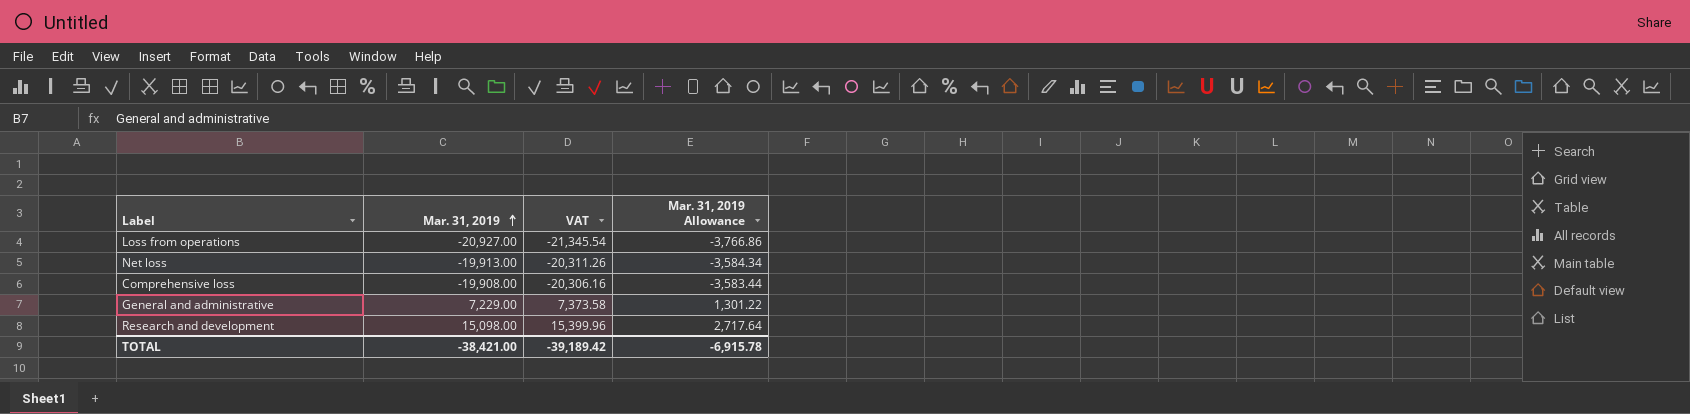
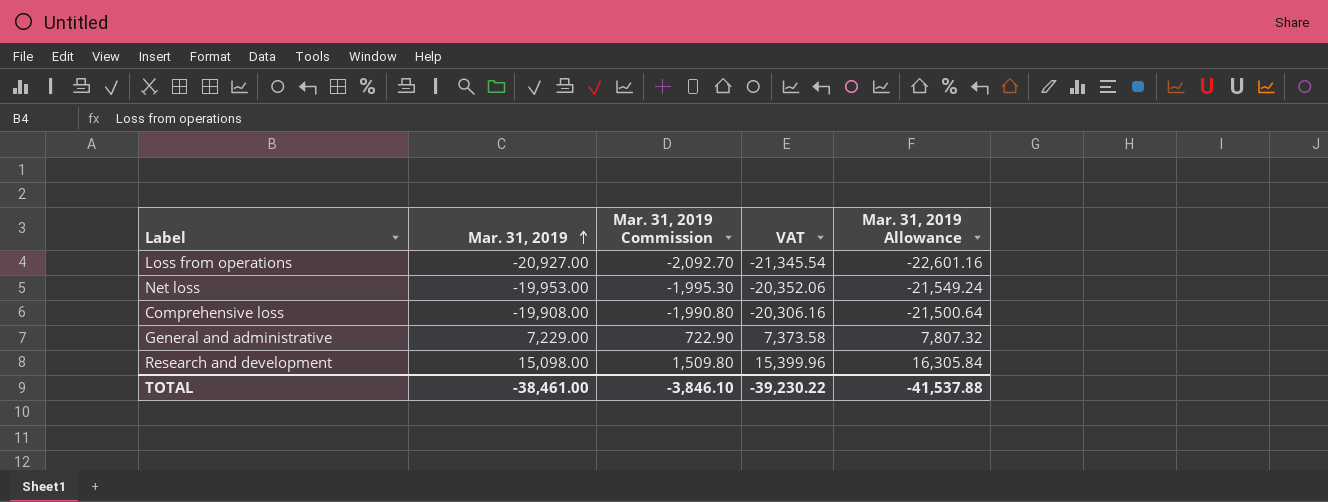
column Mar. 31, 2019 Commission | formula: none -> [Mar. 31, 2019] * 0.1
column Mar. 31, 2019 Allowance | formula: [Mar. 31, 2019] * 0.18 -> [Mar. 31, 2019] * 1.08
Net loss | Mar. 31, 2019: -19,913.00 -> -19,953.00
Net loss | VAT: -20,311.26 -> -20,352.06
TOTAL | Mar. 31, 2019: -38,421.00 -> -38,461.00
TOTAL | VAT: -39,189.42 -> -39,230.22
TOTAL | Mar. 31, 2019 Allowance: -6,915.78 -> -41,537.88

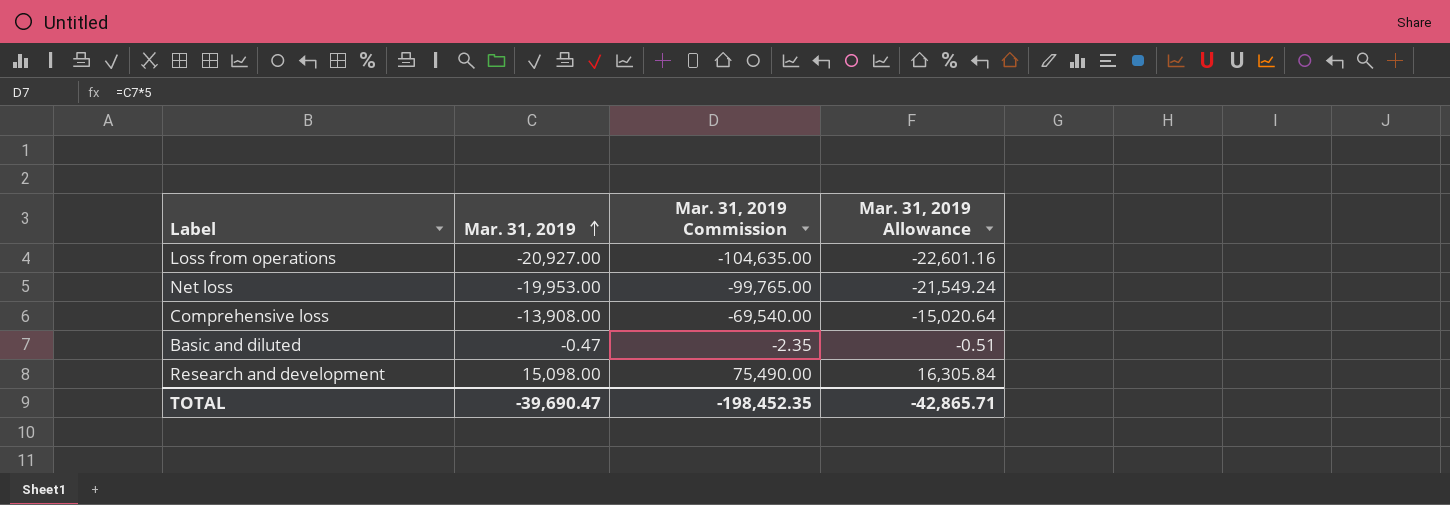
column VAT | formula: [Mar. 31, 2019] * 1.02 -> none
column Mar. 31, 2019 Commission | formula: [Mar. 31, 2019] * 0.1 -> [Mar. 31, 2019] * 5
row General and administrative: 7,229.00 | 722.90 | 7,373.58 | 7,807.32 -> none
Comprehensive loss | Mar. 31, 2019: -19,908.00 -> -13,908.00
Comprehensive loss | Mar. 31, 2019 Allowance: -21,500.64 -> -15,020.64
row Basic and diluted: none -> -0.47 | -2.35 | -0.51
TOTAL | Mar. 31, 2019: -38,461.00 -> -39,690.47
TOTAL | Mar. 31, 2019 Commission: -3,846.10 -> -198,452.35
TOTAL | Mar. 31, 2019 Allowance: -41,537.88 -> -42,865.71

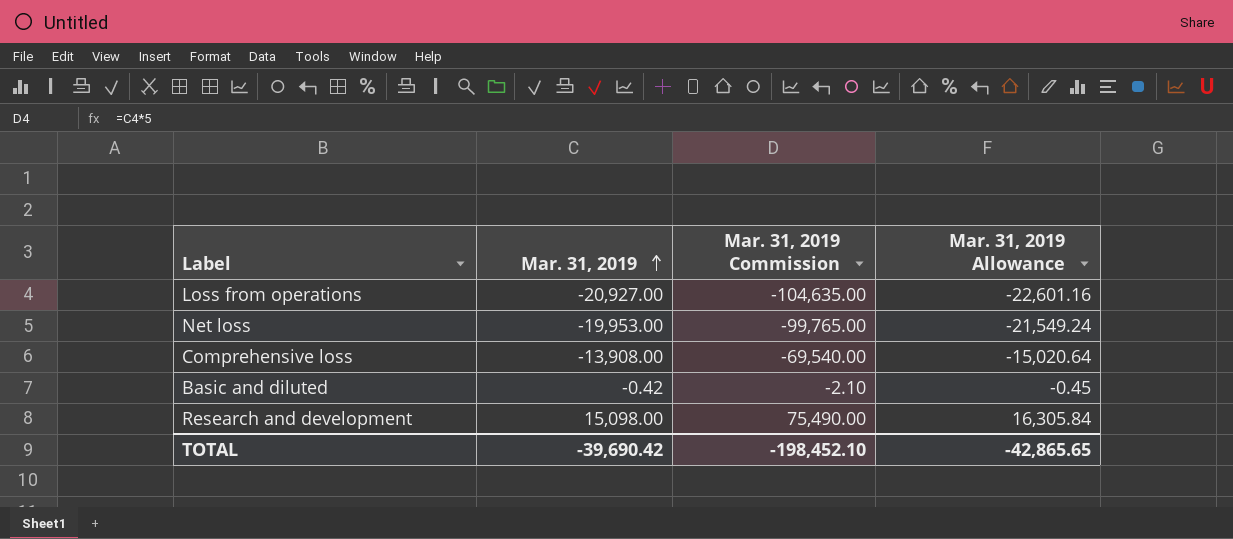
Basic and diluted | Mar. 31, 2019: -0.47 -> -0.42
Basic and diluted | Mar. 31, 2019 Commission: -2.35 -> -2.10
Basic and diluted | Mar. 31, 2019 Allowance: -0.51 -> -0.45
TOTAL | Mar. 31, 2019: -39,690.47 -> -39,690.42
TOTAL | Mar. 31, 2019 Commission: -198,452.35 -> -198,452.10
TOTAL | Mar. 31, 2019 Allowance: -42,865.71 -> -42,865.65

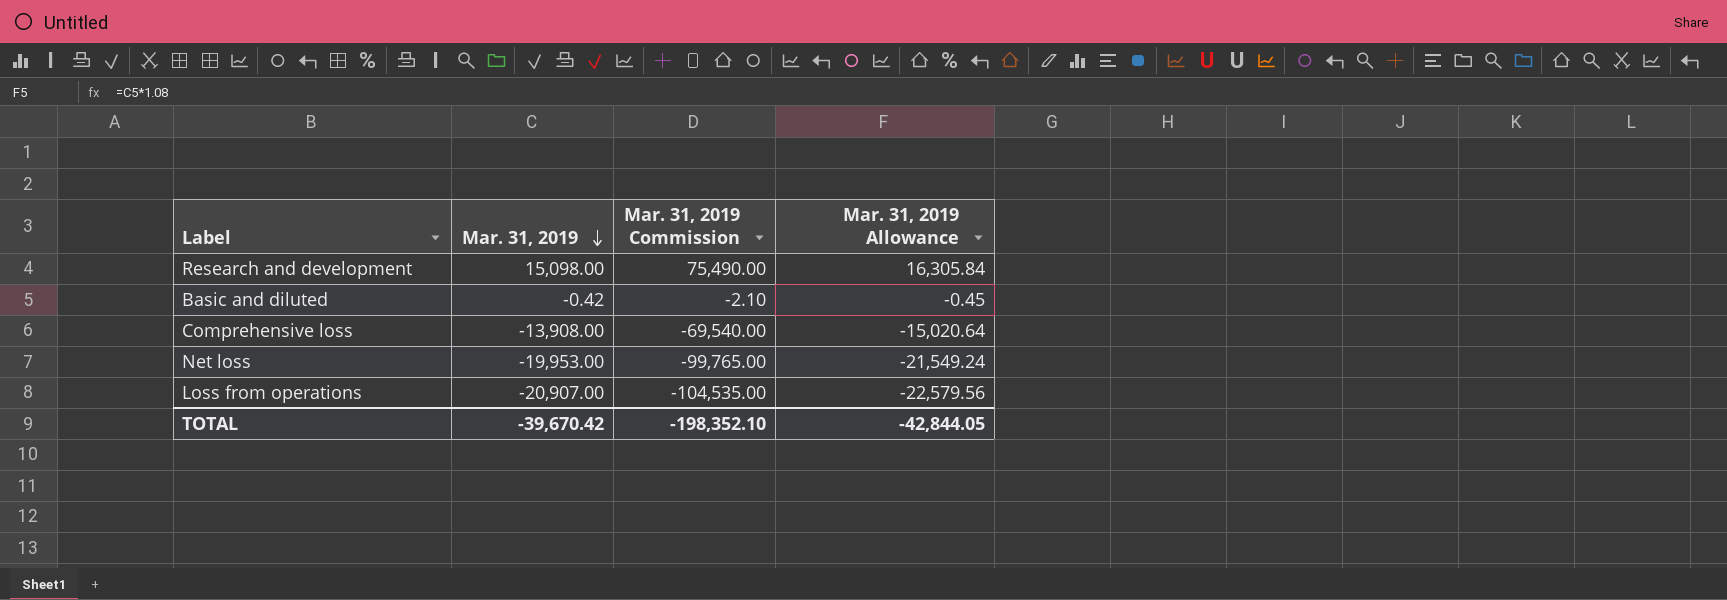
row order: Mar. 31, 2019 ascending -> Mar. 31, 2019 descending
Loss from operations | Mar. 31, 2019: -20,927.00 -> -20,907.00
Loss from operations | Mar. 31, 2019 Commission: -104,635.00 -> -104,535.00
Loss from operations | Mar. 31, 2019 Allowance: -22,601.16 -> -22,579.56
TOTAL | Mar. 31, 2019: -39,690.42 -> -39,670.42
TOTAL | Mar. 31, 2019 Commission: -198,452.10 -> -198,352.10
TOTAL | Mar. 31, 2019 Allowance: -42,865.65 -> -42,844.05

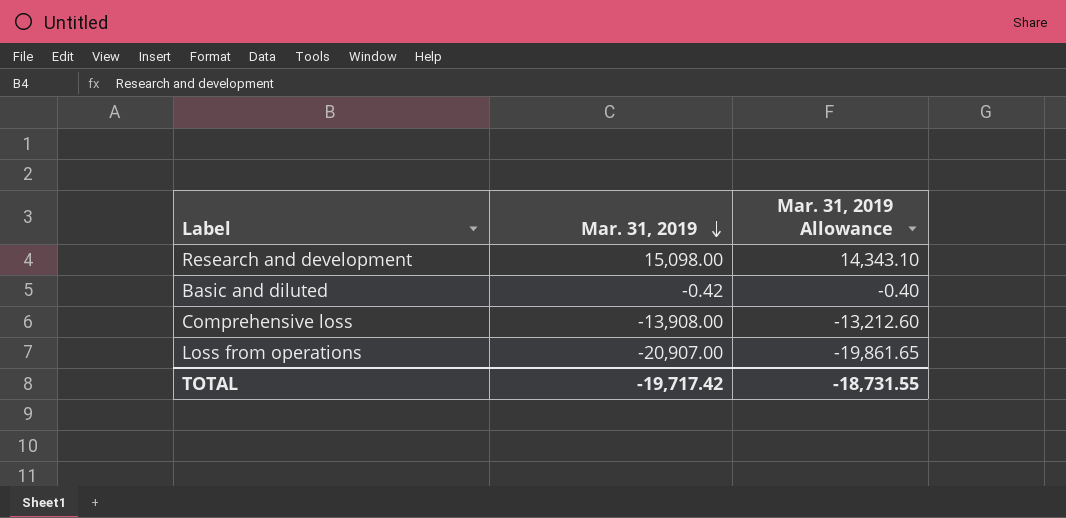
column Mar. 31, 2019 Commission | formula: [Mar. 31, 2019] * 5 -> none
column Mar. 31, 2019 Allowance | formula: [Mar. 31, 2019] * 1.08 -> [Mar. 31, 2019] * 0.95
row Net loss: -19,953.00 | -99,765.00 | -21,549.24 -> none
TOTAL | Mar. 31, 2019: -39,670.42 -> -19,717.42
TOTAL | Mar. 31, 2019 Allowance: -42,844.05 -> -18,731.55

